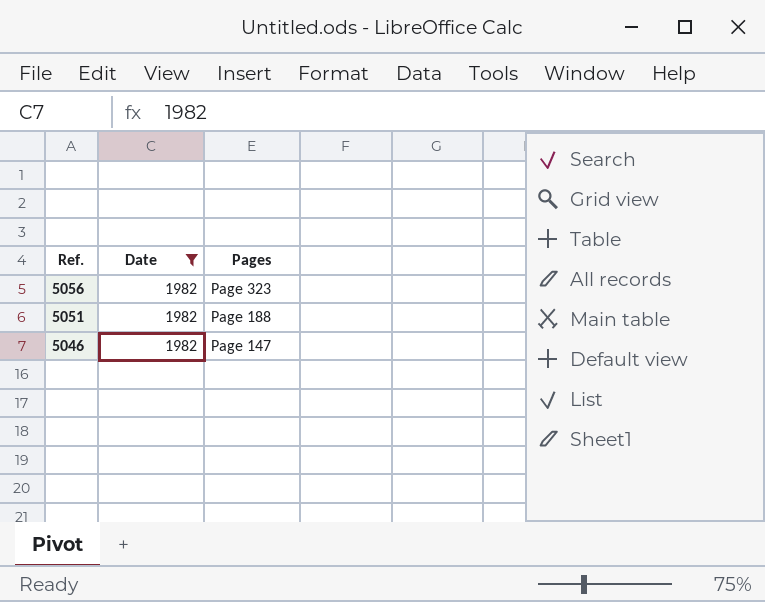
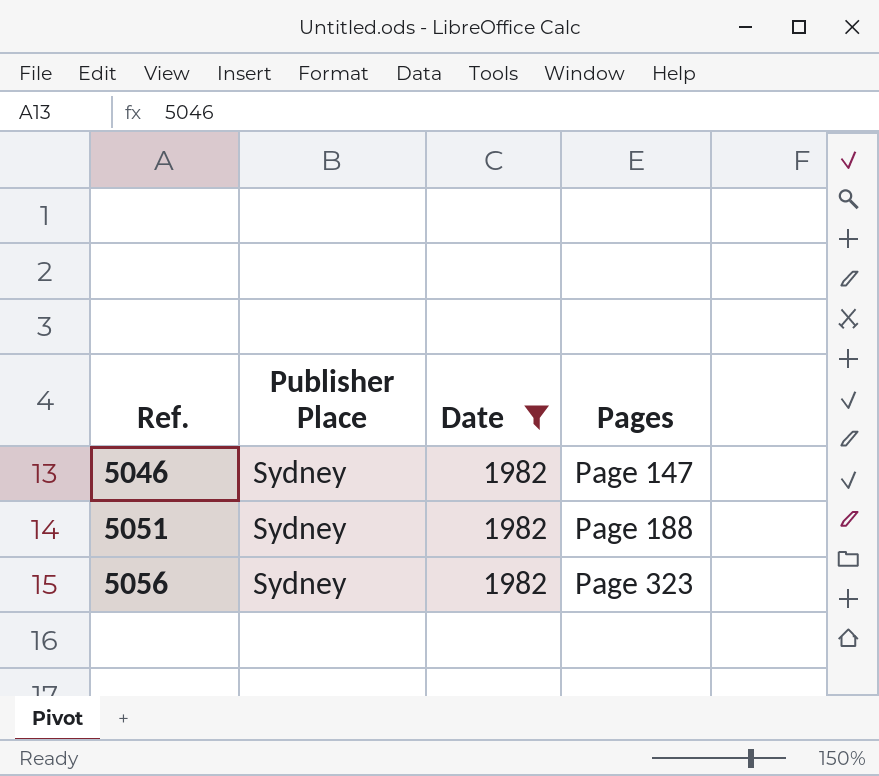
row order: Ref. descending -> Ref. ascending
column Publisher Place | position: none -> 2

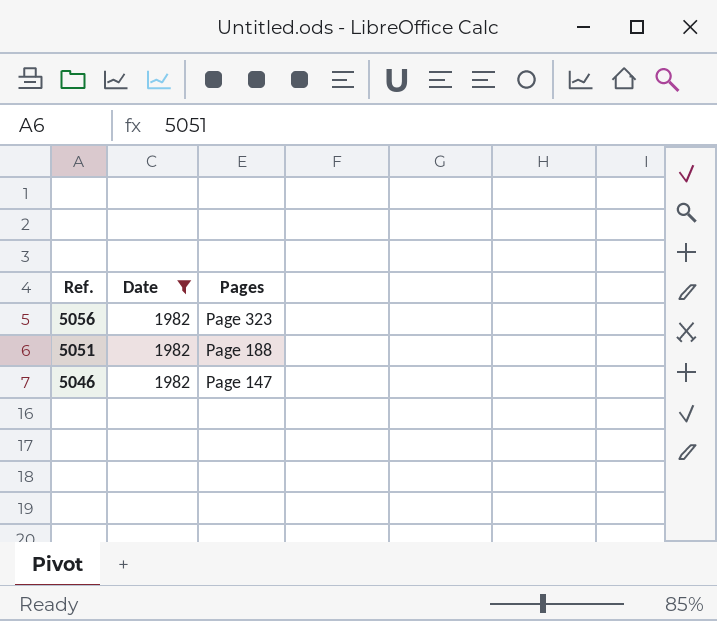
row order: Ref. ascending -> Ref. descending
column Publisher Place | position: 2 -> none

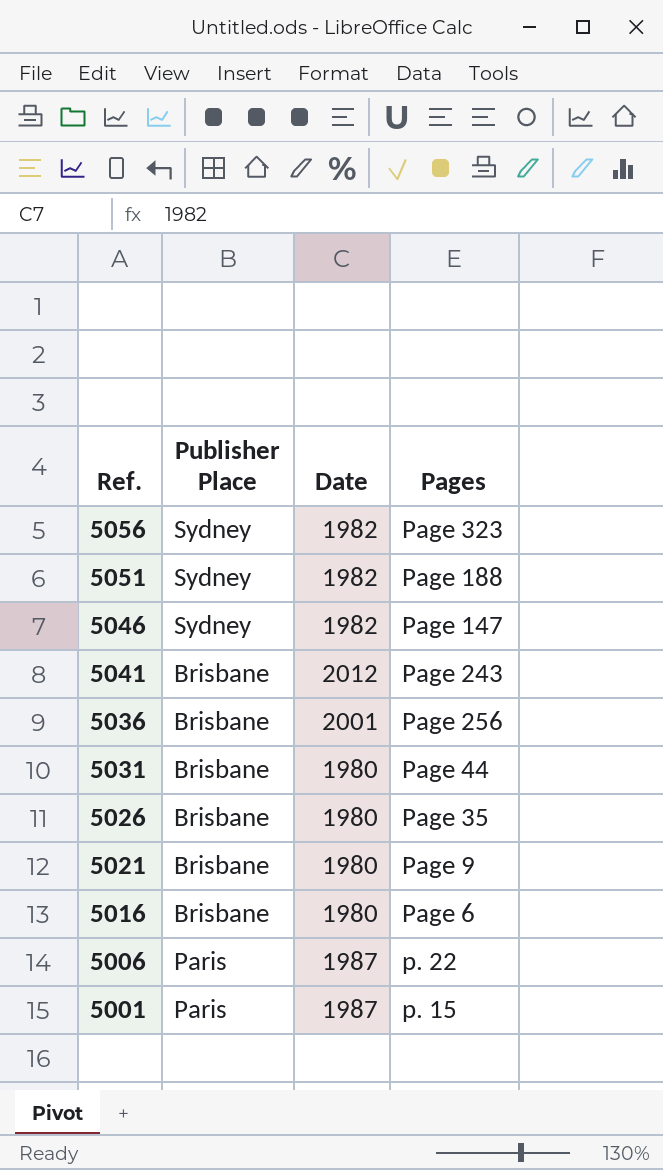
filter: Date = 1982 -> none
column Publisher Place | position: none -> 2

